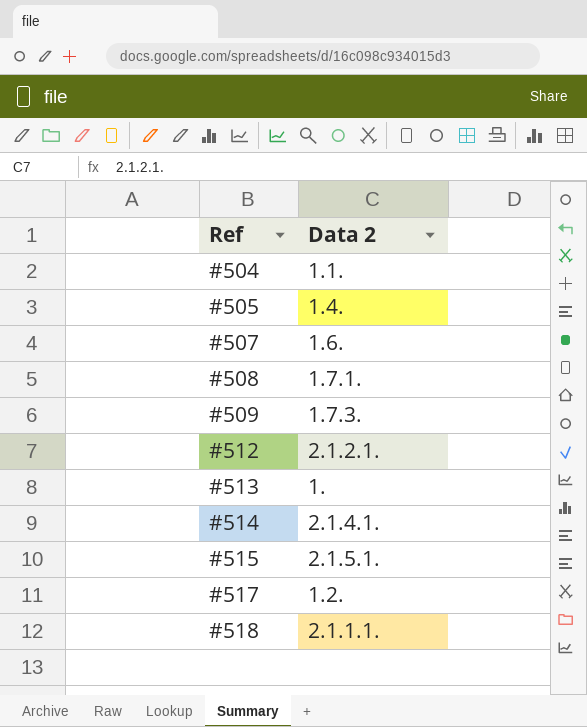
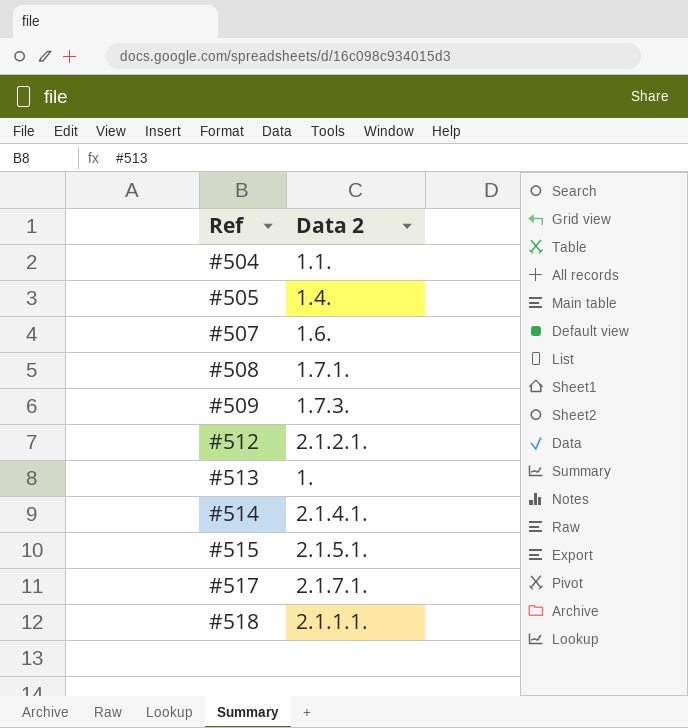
#517 | Data 2: 1.2. -> 2.1.7.1.

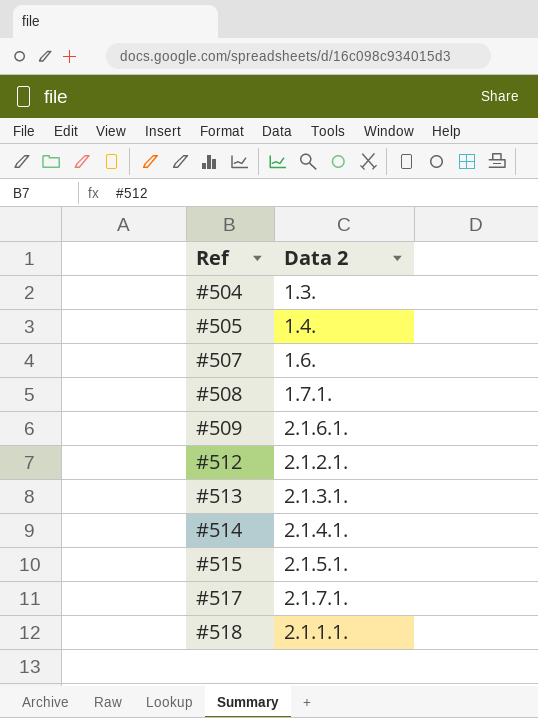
#504 | Data 2: 1.1. -> 1.3.
#509 | Data 2: 1.7.3. -> 2.1.6.1.
#513 | Data 2: 1. -> 2.1.3.1.

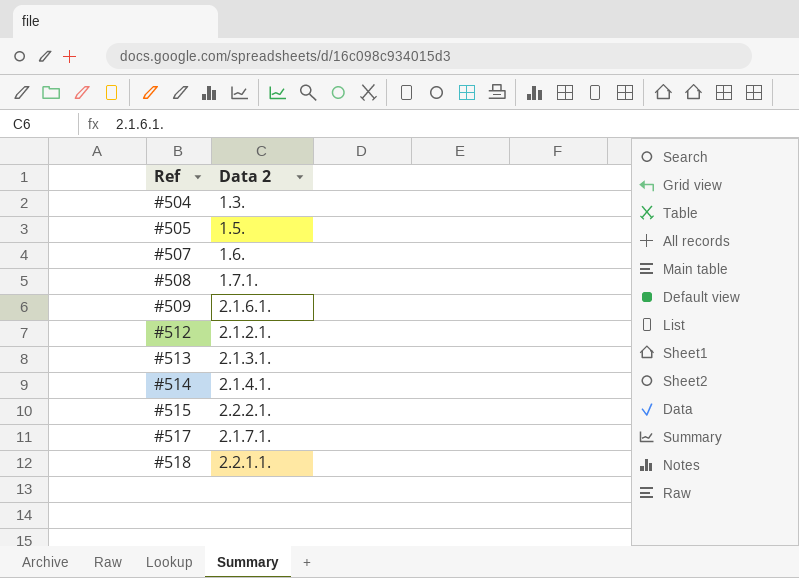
#505 | Data 2: 1.4. -> 1.5.
#515 | Data 2: 2.1.5.1. -> 2.2.2.1.
#518 | Data 2: 2.1.1.1. -> 2.2.1.1.

